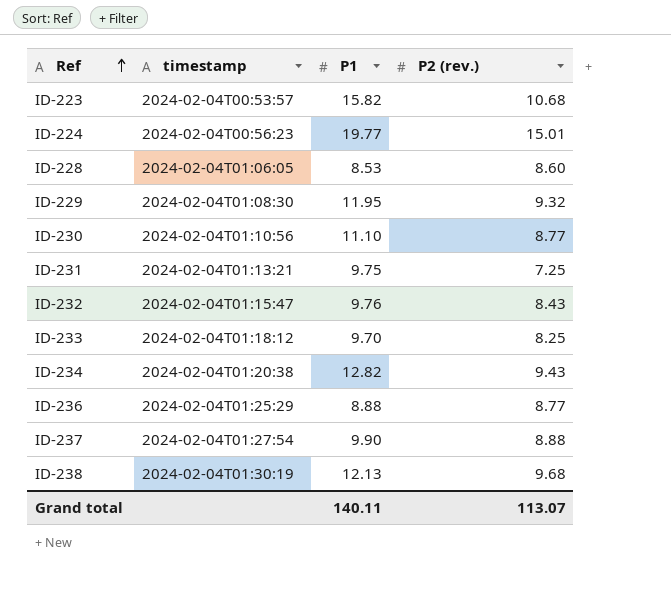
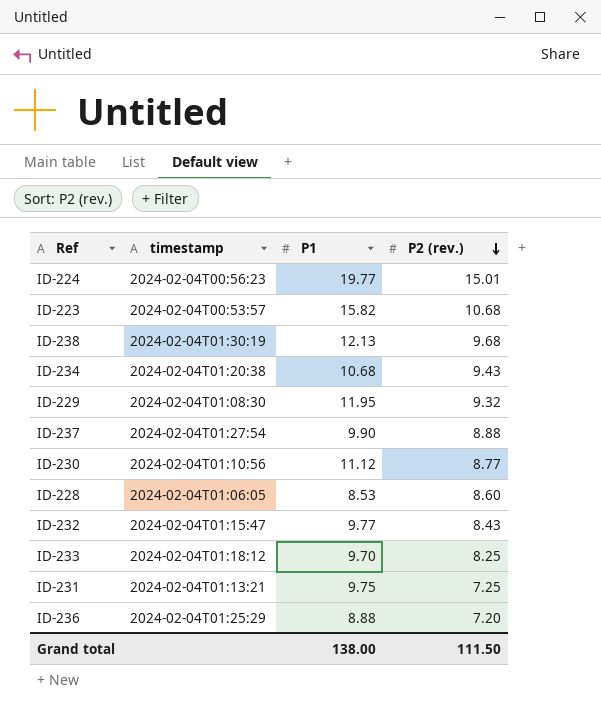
row order: Ref ascending -> P2 (rev.) descending
ID-234 | P1: 12.82 -> 10.68
ID-230 | P1: 11.10 -> 11.12
ID-232 | P1: 9.76 -> 9.77
ID-236 | P2 (rev.): 8.77 -> 7.20
Grand total | P1: 140.11 -> 138.00
Grand total | P2 (rev.): 113.07 -> 111.50

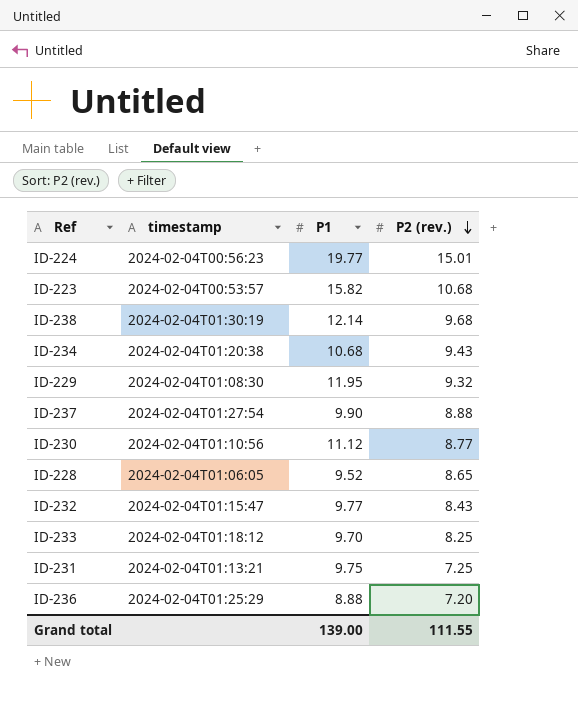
ID-238 | P1: 12.13 -> 12.14
ID-228 | P1: 8.53 -> 9.52
ID-228 | P2 (rev.): 8.60 -> 8.65
Grand total | P1: 138.00 -> 139.00
Grand total | P2 (rev.): 111.50 -> 111.55

